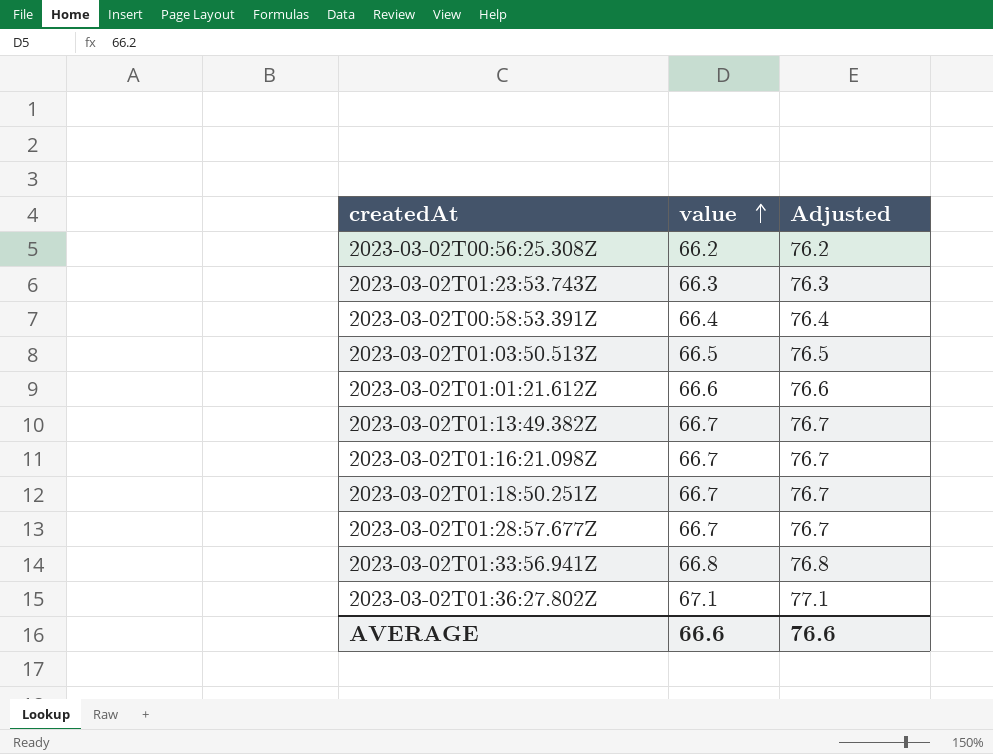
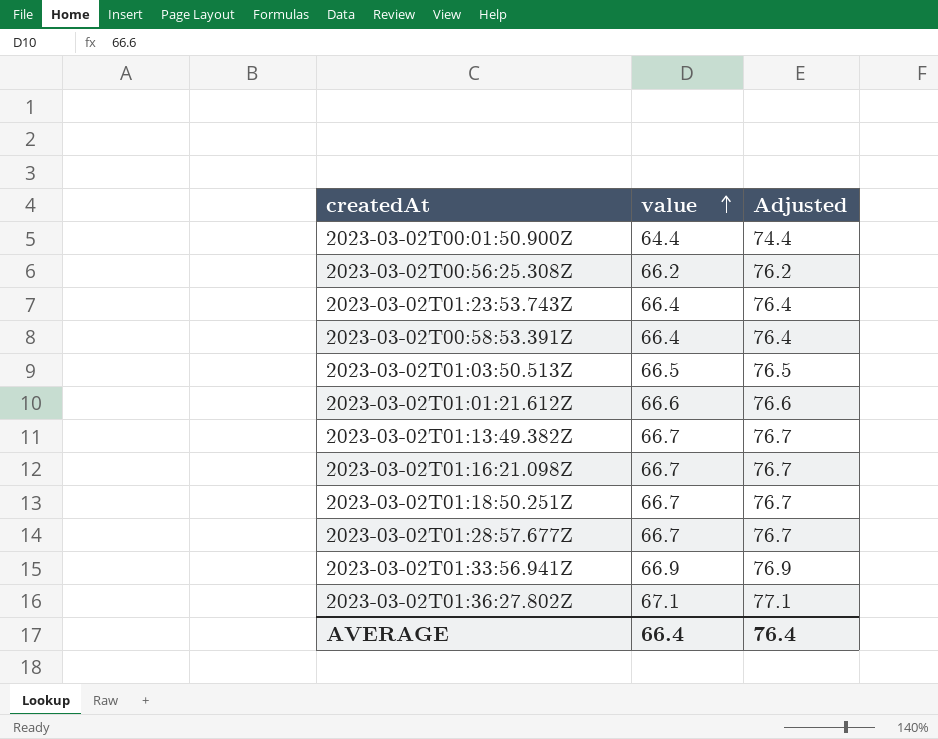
row 2023-03-02T00:01:50.900Z: none -> 64.4 | 74.4
2023-03-02T01:23:53.743Z | value: 66.3 -> 66.4
2023-03-02T01:23:53.743Z | Adjusted: 76.3 -> 76.4
2023-03-02T01:33:56.941Z | value: 66.8 -> 66.9
2023-03-02T01:33:56.941Z | Adjusted: 76.8 -> 76.9
AVERAGE | value: 66.6 -> 66.4
AVERAGE | Adjusted: 76.6 -> 76.4

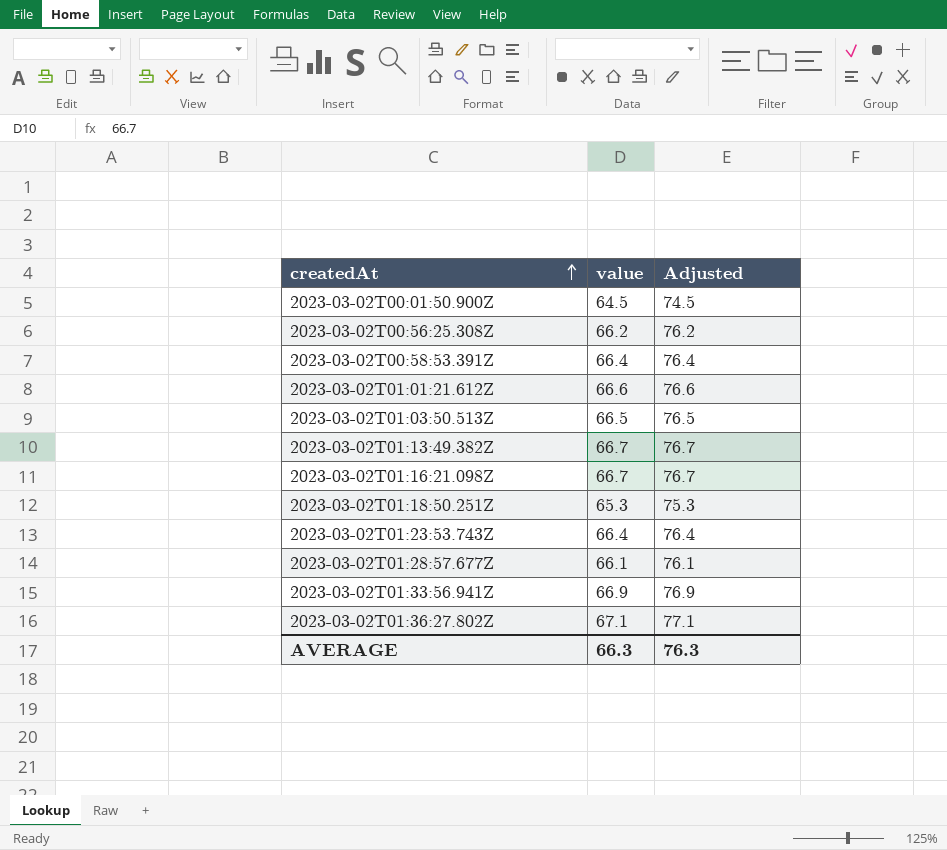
row order: value ascending -> createdAt ascending
2023-03-02T00:01:50.900Z | value: 64.4 -> 64.5
2023-03-02T00:01:50.900Z | Adjusted: 74.4 -> 74.5
2023-03-02T01:18:50.251Z | value: 66.7 -> 65.3
2023-03-02T01:18:50.251Z | Adjusted: 76.7 -> 75.3
2023-03-02T01:28:57.677Z | value: 66.7 -> 66.1
2023-03-02T01:28:57.677Z | Adjusted: 76.7 -> 76.1
AVERAGE | value: 66.4 -> 66.3
AVERAGE | Adjusted: 76.4 -> 76.3

